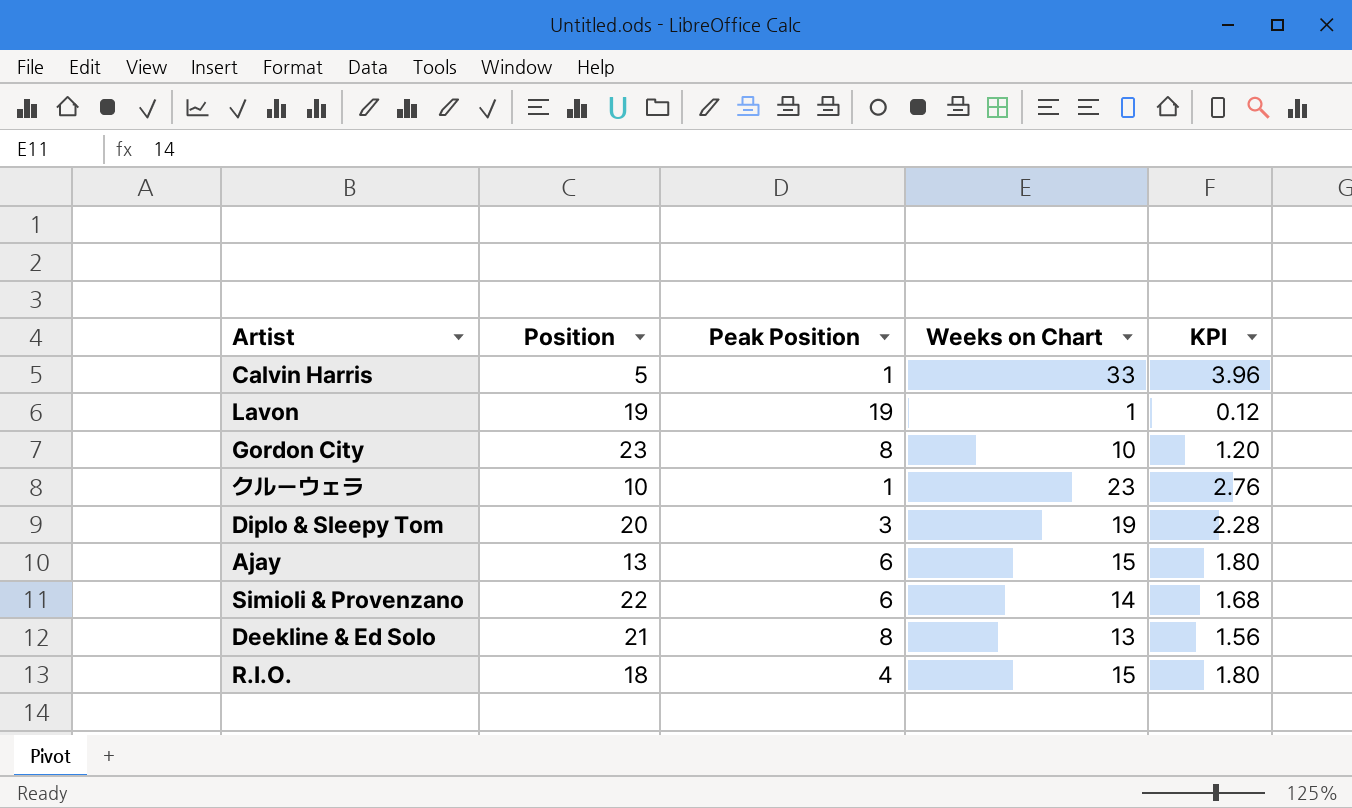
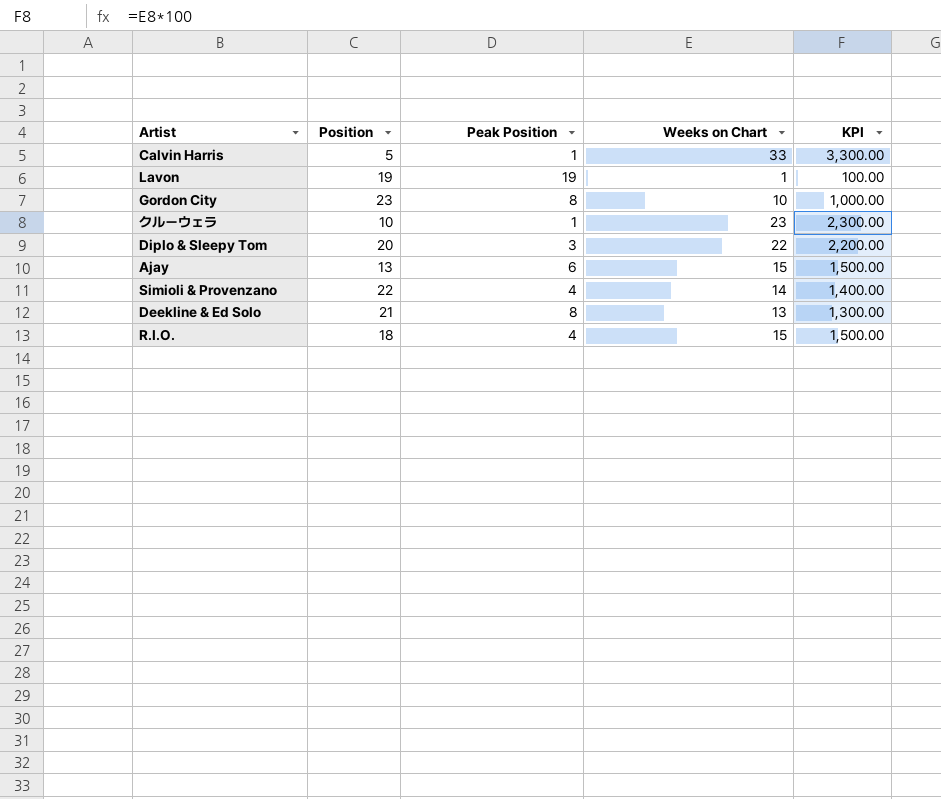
column KPI | formula: [Weeks on Chart] * 0.12 -> [Weeks on Chart] * 100
Diplo & Sleepy Tom | Weeks on Chart: 19 -> 22
Simioli & Provenzano | Peak Position: 6 -> 4

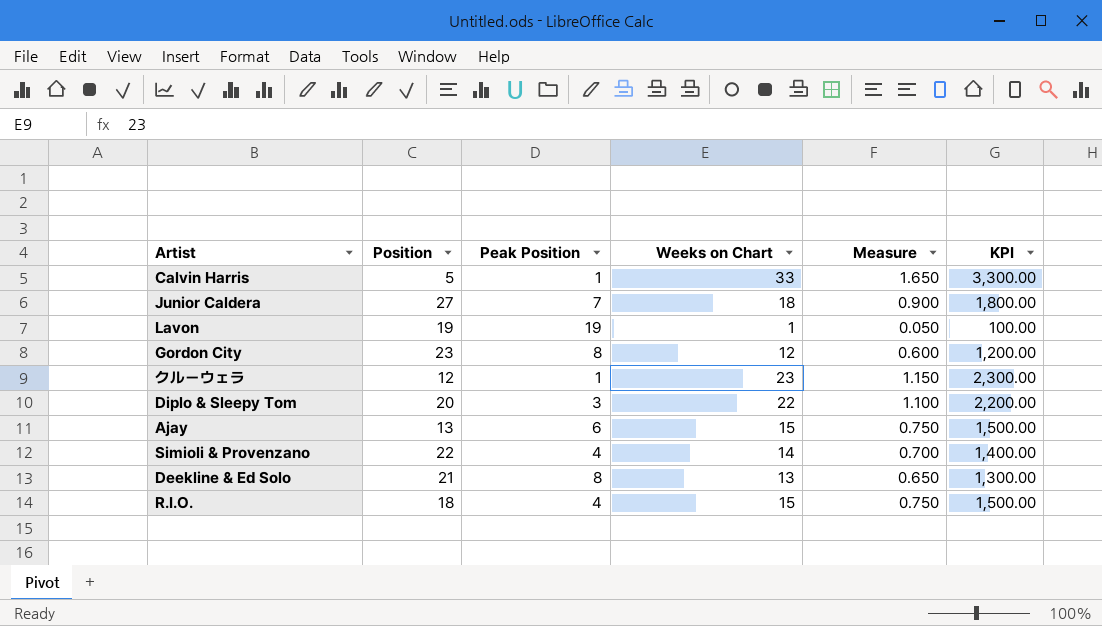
column Measure | formula: none -> [Weeks on Chart] * 0.05
row Junior Caldera: none -> 27 | 7 | 18 | 0.900 | 1,800.00
Gordon City | Weeks on Chart: 10 -> 12
Gordon City | KPI: 1,000.00 -> 1,200.00
クルーウェラ | Position: 10 -> 12

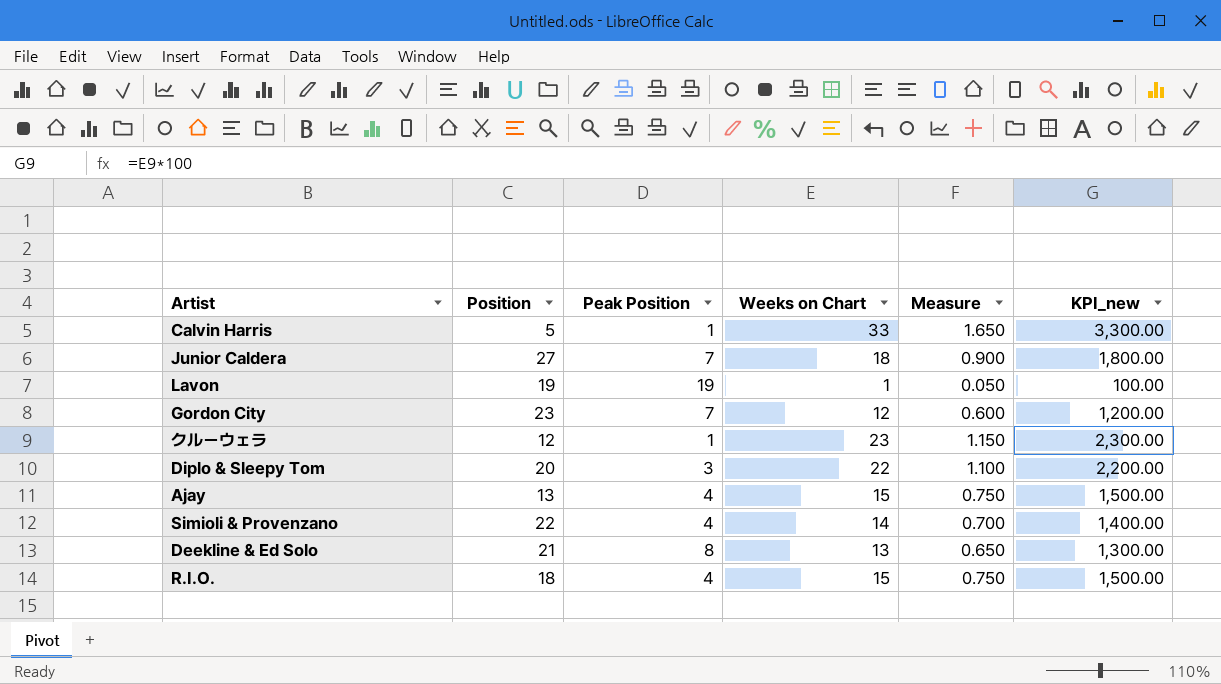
column name: KPI -> KPI_new
Gordon City | Peak Position: 8 -> 7
Ajay | Peak Position: 6 -> 4

